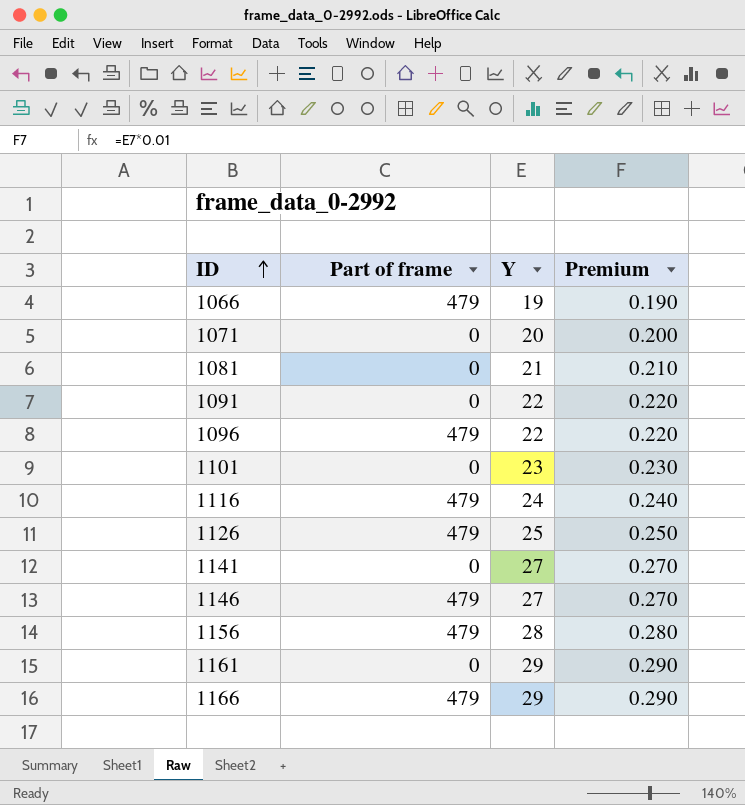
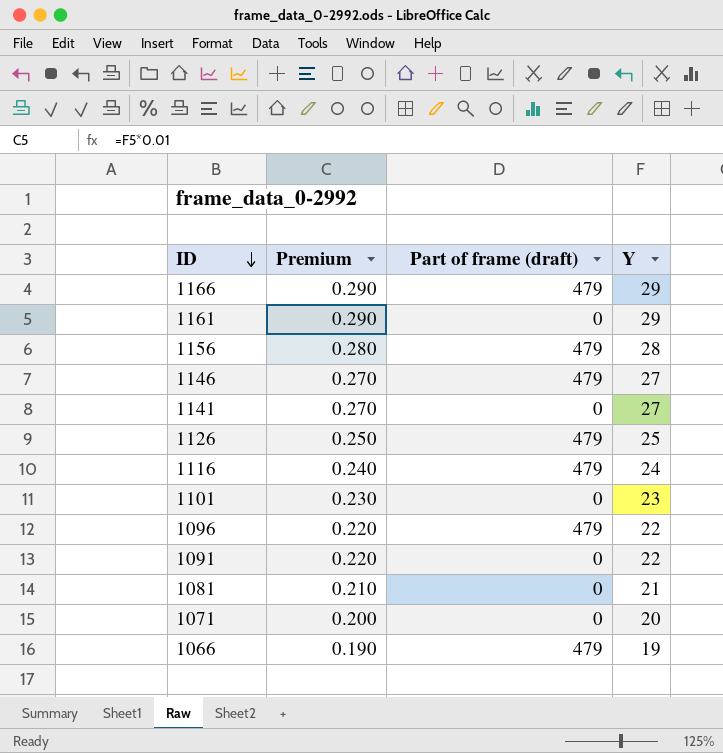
row order: ID ascending -> ID descending
column Premium | position: 4 -> 2
column name: Part of frame -> Part of frame (draft)

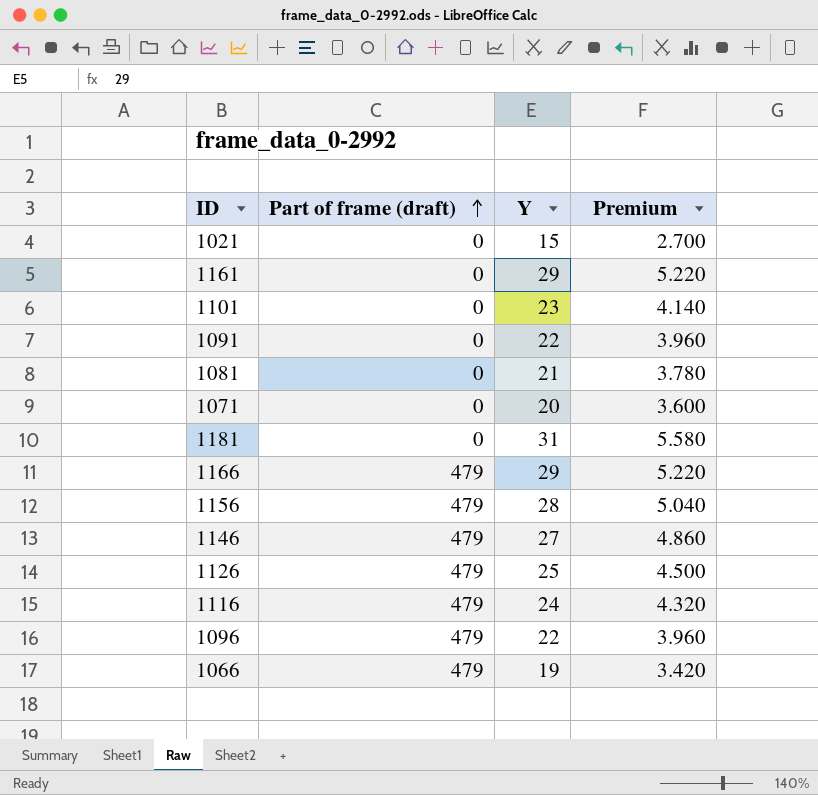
row order: ID descending -> Part of frame (draft) ascending
column Premium | formula: [Y] * 0.01 -> [Y] * 0.18
column Premium | position: 2 -> 4
row 1141: 0.270 | 0 | 27 -> none
row 1021: none -> 0 | 15 | 2.700
row 1181: none -> 0 | 31 | 5.580

